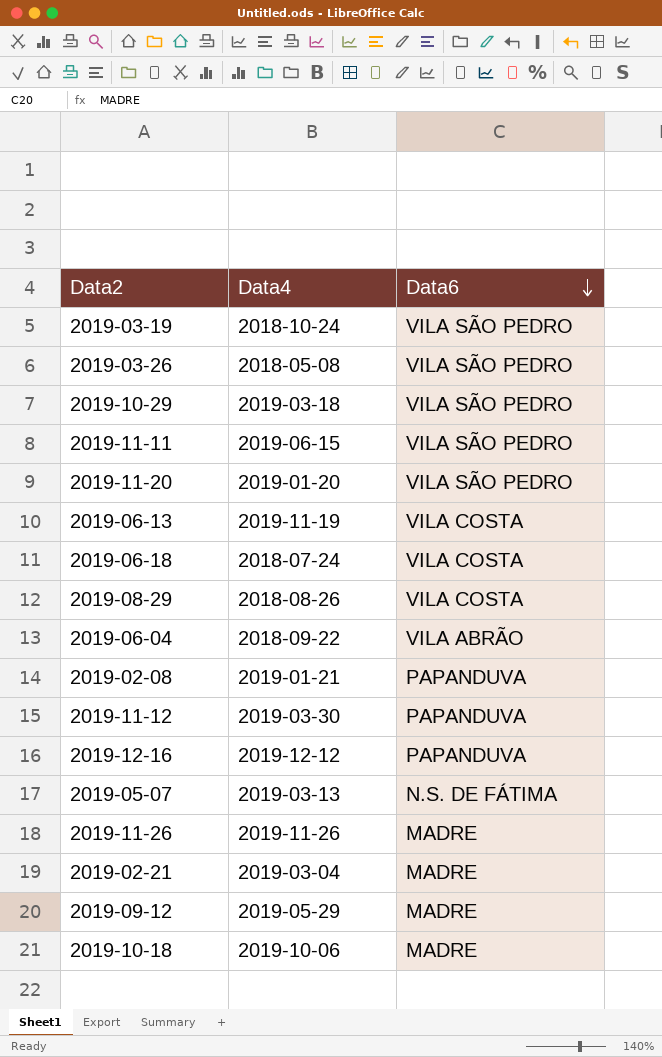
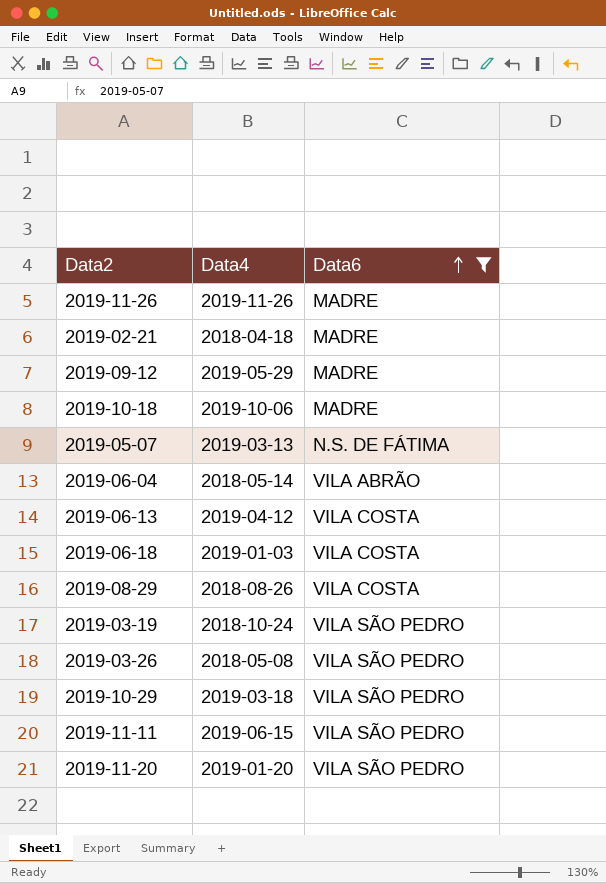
filter: none -> Data6 != PAPANDUVA
row order: Data6 descending -> Data6 ascending
2019-02-21 | Data4: 2019-03-04 -> 2018-04-18
2019-06-04 | Data4: 2018-09-22 -> 2018-05-14
2019-06-13 | Data4: 2019-11-19 -> 2019-04-12
2019-06-18 | Data4: 2018-07-24 -> 2019-01-03

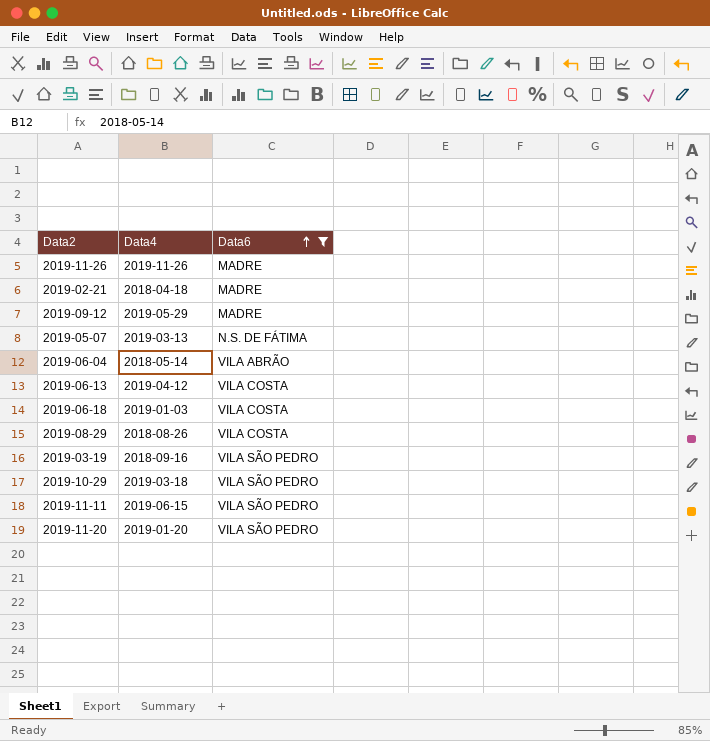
row 2019-10-18: 2019-10-06 | MADRE -> none
row 2019-03-26: 2018-05-08 | VILA SÃO PEDRO -> none
2019-03-19 | Data4: 2018-10-24 -> 2018-09-16

